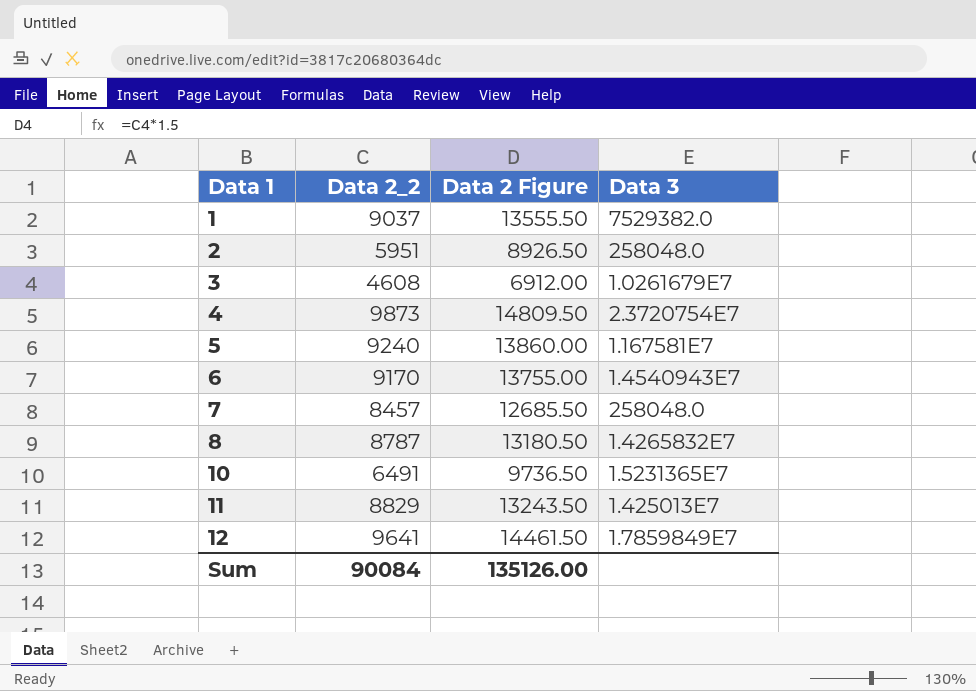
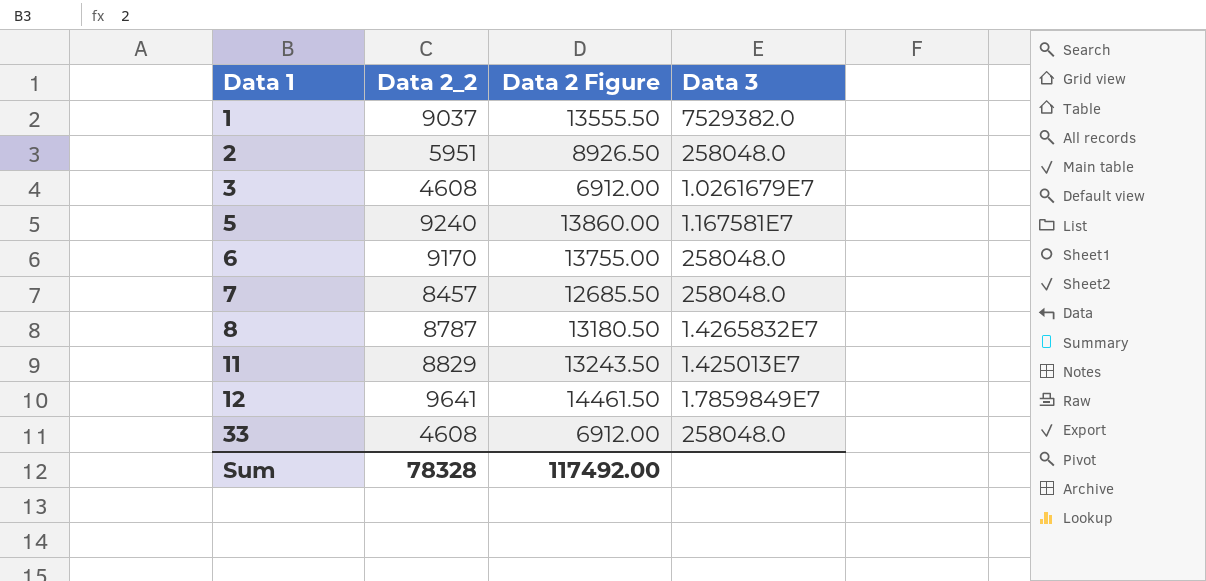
row 4: 9873 | 14809.50 | 2.3720754E7 -> none
row 10: 6491 | 9736.50 | 1.5231365E7 -> none
6 | Data 3: 1.4540943E7 -> 258048.0
row 33: none -> 4608 | 6912.00 | 258048.0
Sum | Data 2_2: 90084 -> 78328
Sum | Data 2 Figure: 135126.00 -> 117492.00

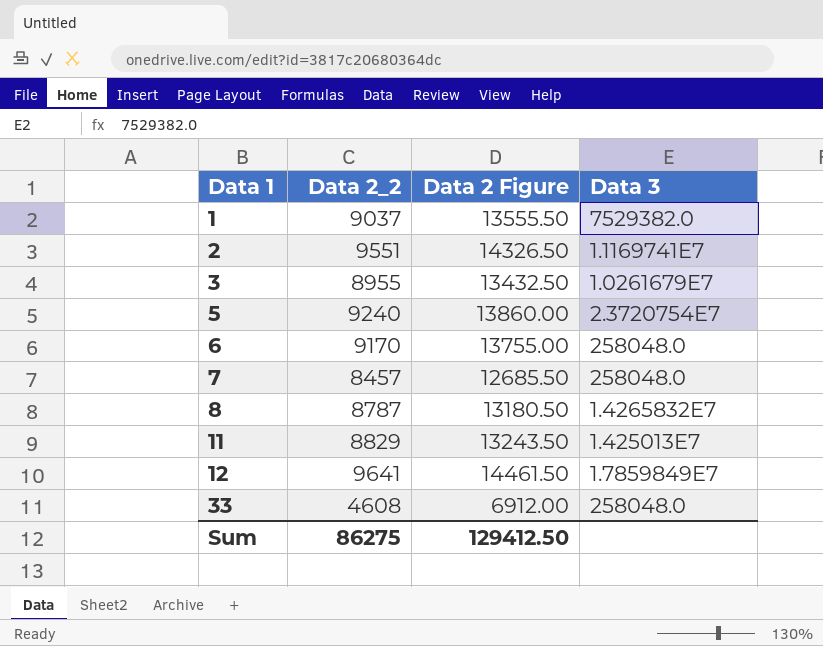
2 | Data 2_2: 5951 -> 9551
2 | Data 2 Figure: 8926.50 -> 14326.50
2 | Data 3: 258048.0 -> 1.1169741E7
3 | Data 2_2: 4608 -> 8955
3 | Data 2 Figure: 6912.00 -> 13432.50
5 | Data 3: 1.167581E7 -> 2.3720754E7
Sum | Data 2_2: 78328 -> 86275
Sum | Data 2 Figure: 117492.00 -> 129412.50

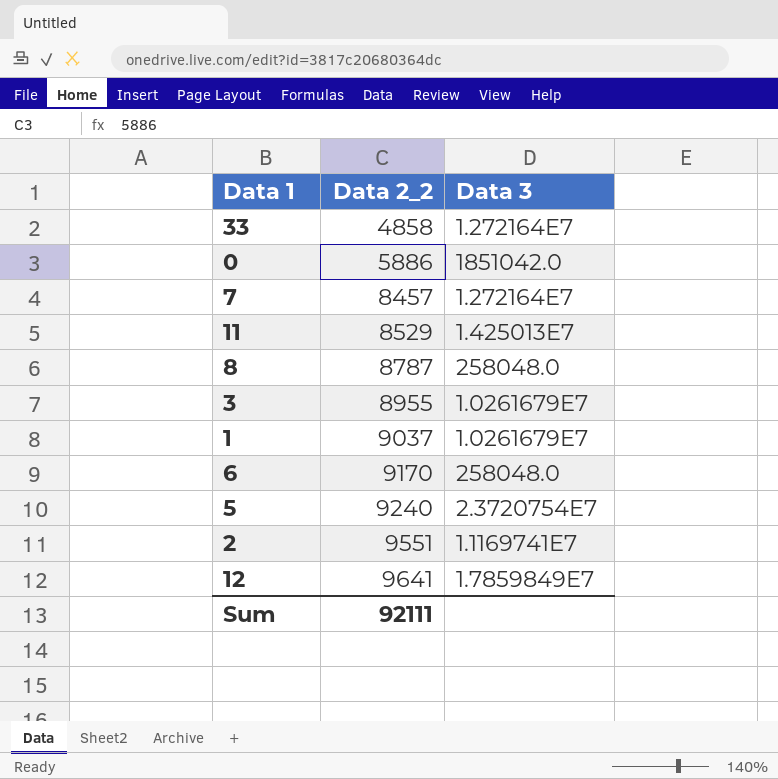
row order: Data 1 ascending -> Data 2_2 ascending
column Data 2 Figure | formula: [Data 2_2] * 1.5 -> none
33 | Data 2_2: 4608 -> 4858
33 | Data 3: 258048.0 -> 1.272164E7
row 0: none -> 5886 | 1851042.0
7 | Data 3: 258048.0 -> 1.272164E7
11 | Data 2_2: 8829 -> 8529
8 | Data 3: 1.4265832E7 -> 258048.0
1 | Data 3: 7529382.0 -> 1.0261679E7
Sum | Data 2_2: 86275 -> 92111

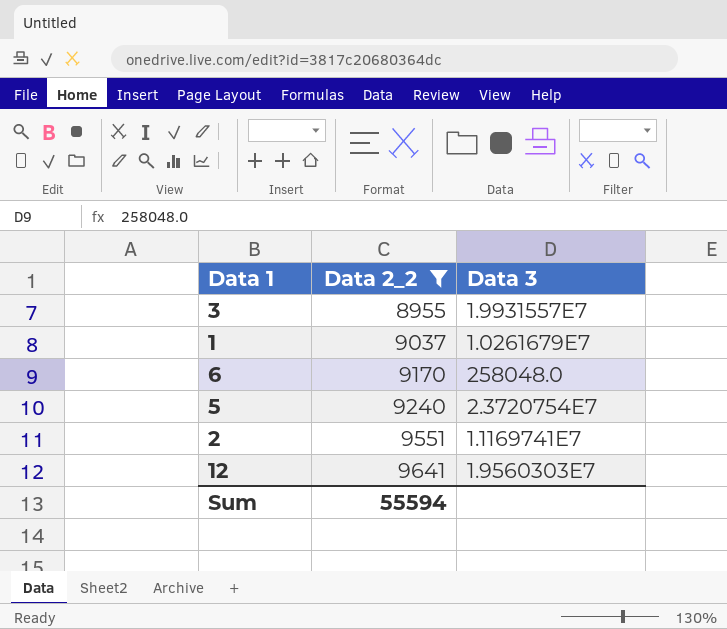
filter: none -> Data 2_2 >= 8955
3 | Data 3: 1.0261679E7 -> 1.9931557E7
12 | Data 3: 1.7859849E7 -> 1.9560303E7
Sum | Data 2_2: 92111 -> 55594

